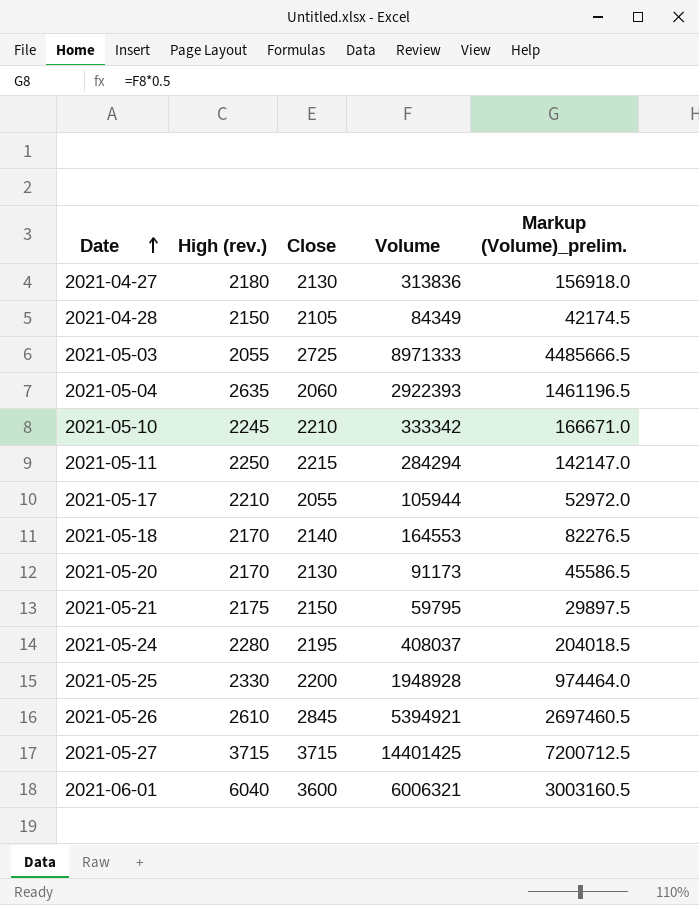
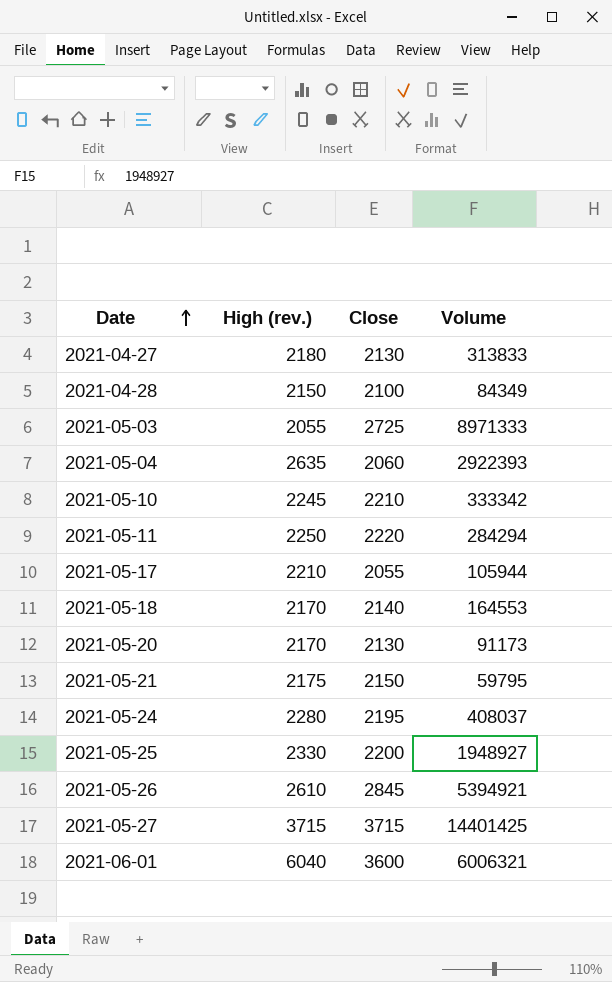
column Markup (Volume)_prelim. | formula: [Volume] * 0.5 -> none
2021-04-27 | Volume: 313836 -> 313833
2021-04-28 | Close: 2105 -> 2100
2021-05-11 | Close: 2215 -> 2220
2021-05-25 | Volume: 1948928 -> 1948927

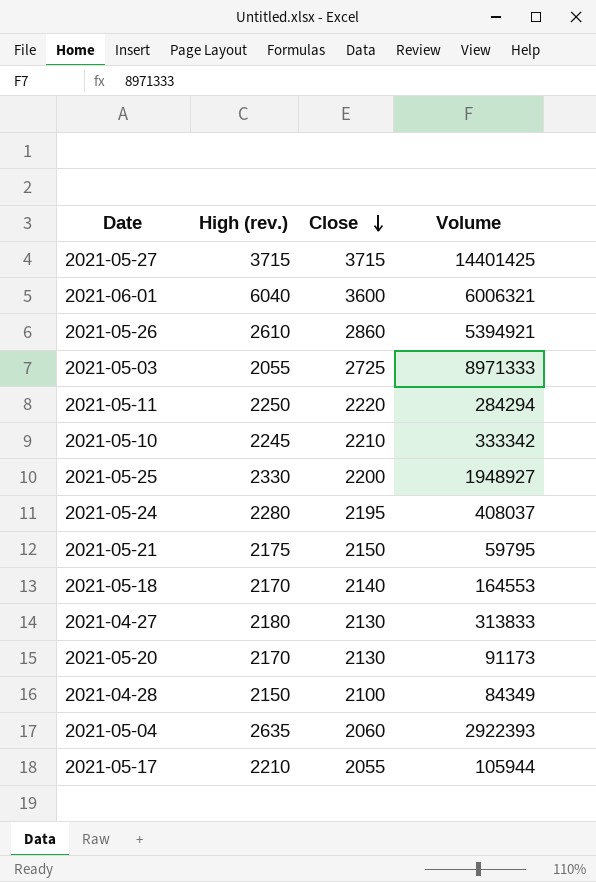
row order: Date ascending -> Close descending
2021-05-26 | Close: 2845 -> 2860

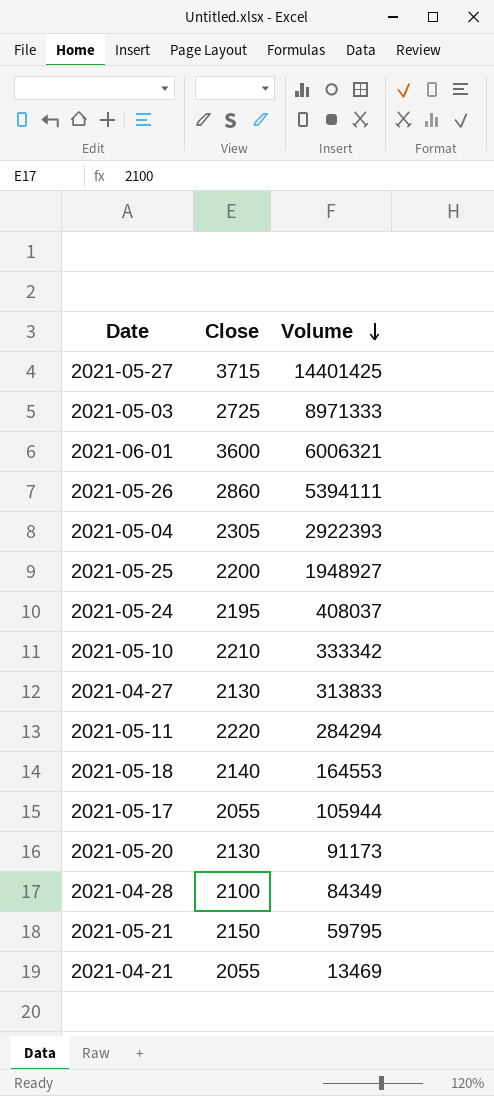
row order: Close descending -> Volume descending
column High (rev.) | position: 2 -> none
2021-05-26 | Volume: 5394921 -> 5394111
2021-05-04 | Close: 2060 -> 2305
row 2021-04-21: none -> 2055 | 13469

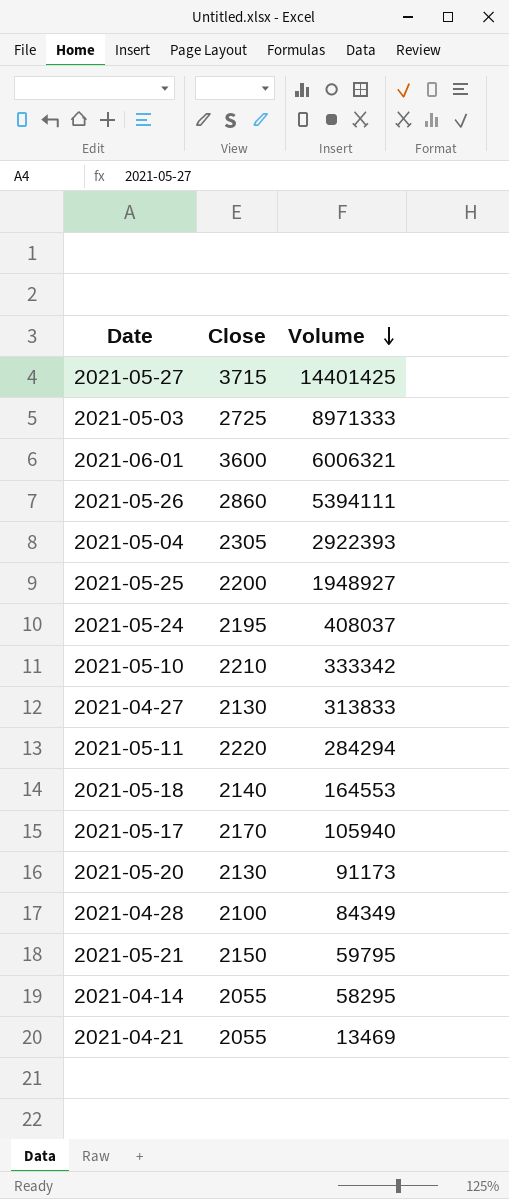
2021-05-17 | Close: 2055 -> 2170
2021-05-17 | Volume: 105944 -> 105940
row 2021-04-14: none -> 2055 | 58295

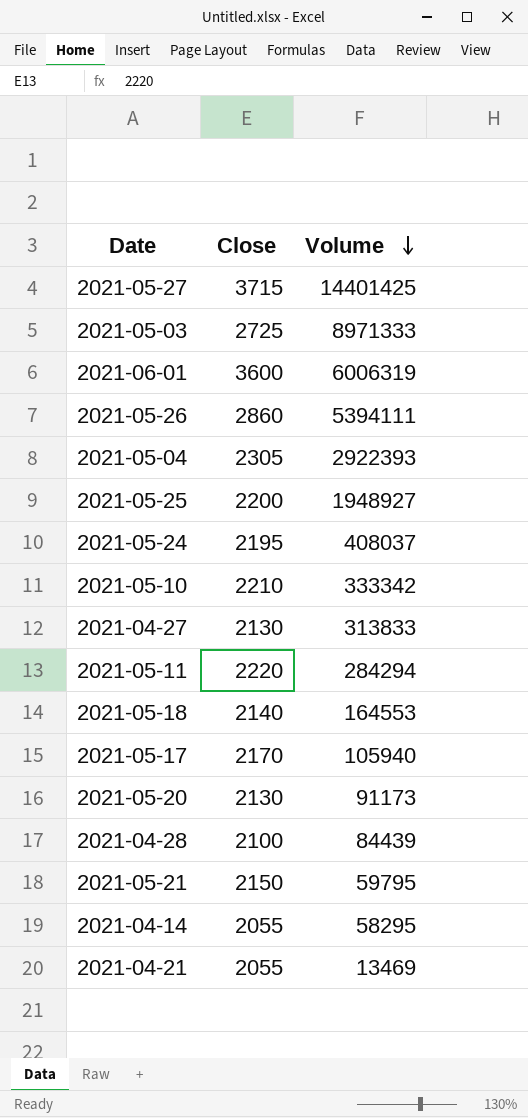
2021-06-01 | Volume: 6006321 -> 6006319
2021-04-28 | Volume: 84349 -> 84439

